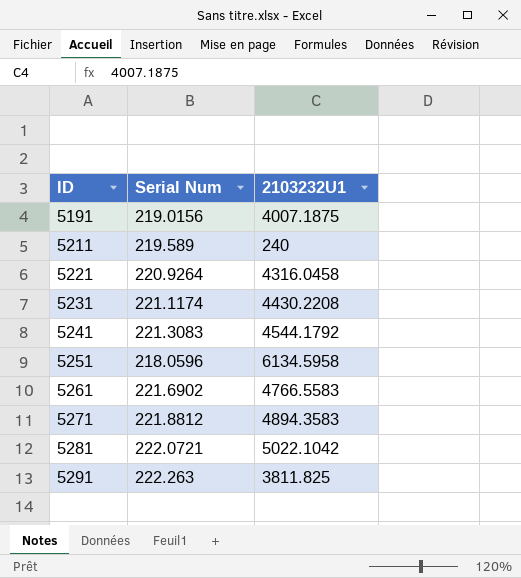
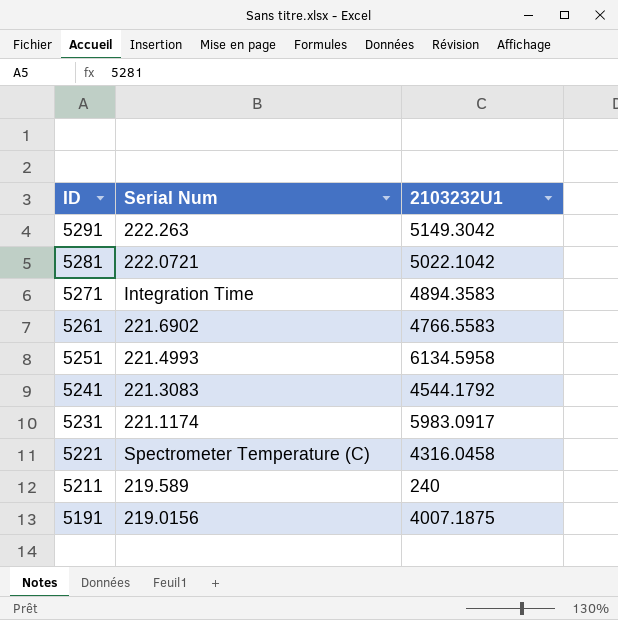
row order: ID ascending -> ID descending
5291 | 2103232U1: 3811.825 -> 5149.3042
5271 | Serial Num: 221.8812 -> Integration Time
5251 | Serial Num: 218.0596 -> 221.4993
5231 | 2103232U1: 4430.2208 -> 5983.0917
5221 | Serial Num: 220.9264 -> Spectrometer Temperature (C)

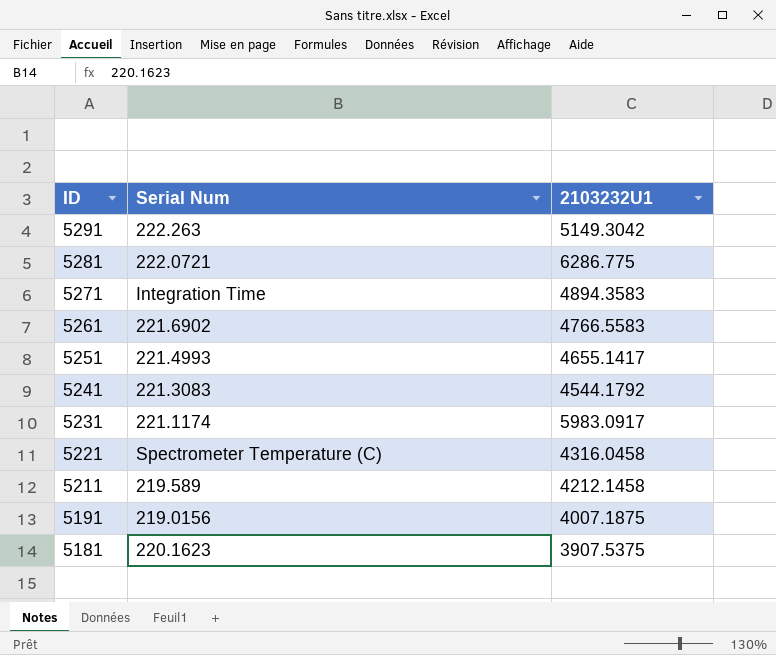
5281 | 2103232U1: 5022.1042 -> 6286.775
5251 | 2103232U1: 6134.5958 -> 4655.1417
5211 | 2103232U1: 240 -> 4212.1458
row 5181: none -> 220.1623 | 3907.5375

